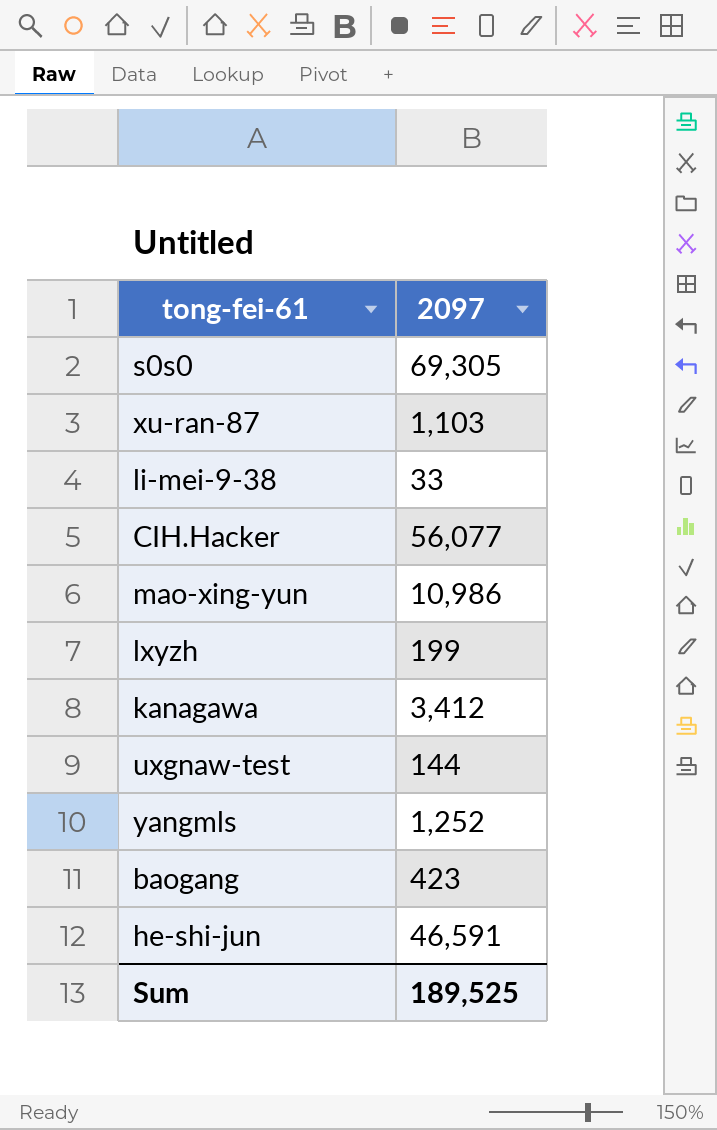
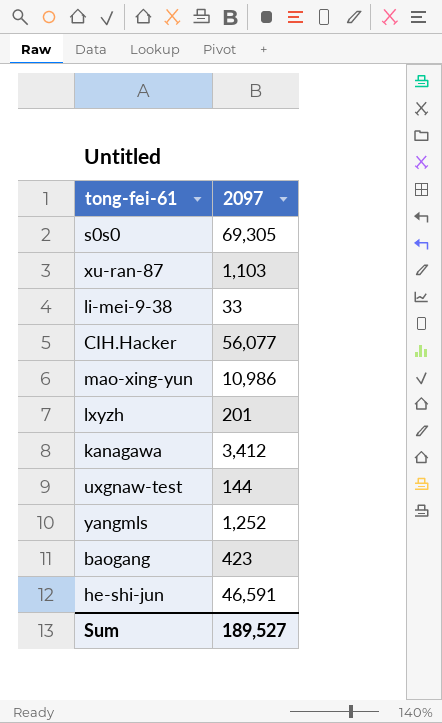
lxyzh | 2097: 199 -> 201
Sum | 2097: 189,525 -> 189,527

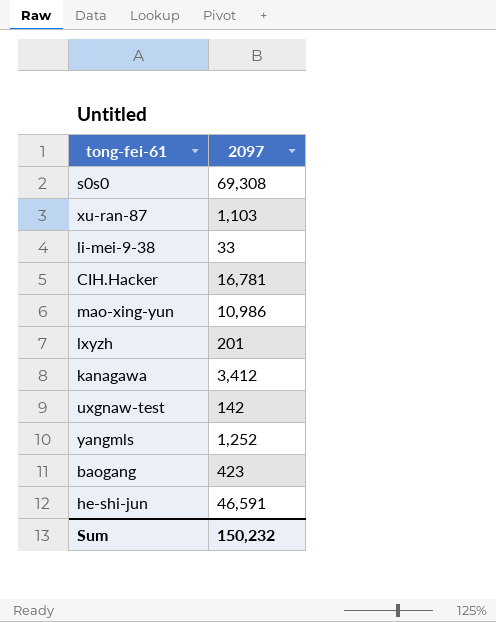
s0s0 | 2097: 69,305 -> 69,308
CIH.Hacker | 2097: 56,077 -> 16,781
uxgnaw-test | 2097: 144 -> 142
Sum | 2097: 189,527 -> 150,232

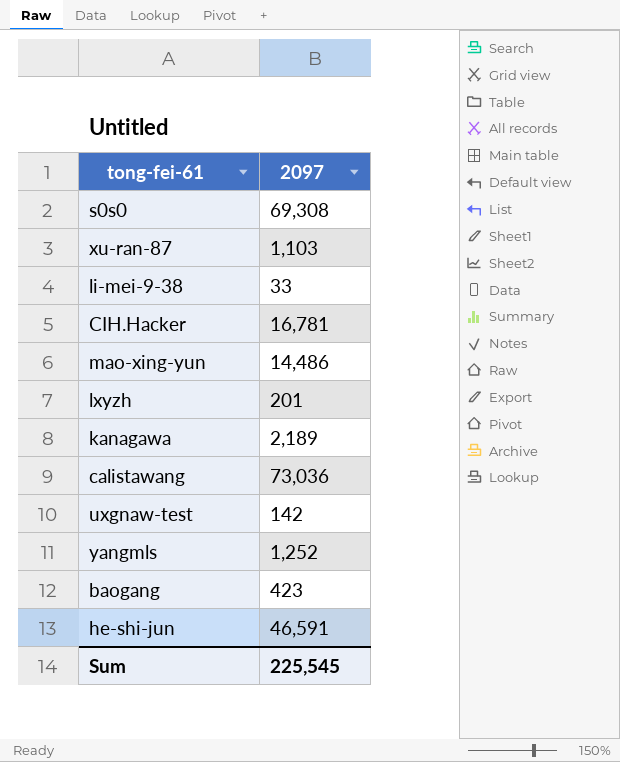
mao-xing-yun | 2097: 10,986 -> 14,486
kanagawa | 2097: 3,412 -> 2,189
row calistawang: none -> 73,036
Sum | 2097: 150,232 -> 225,545

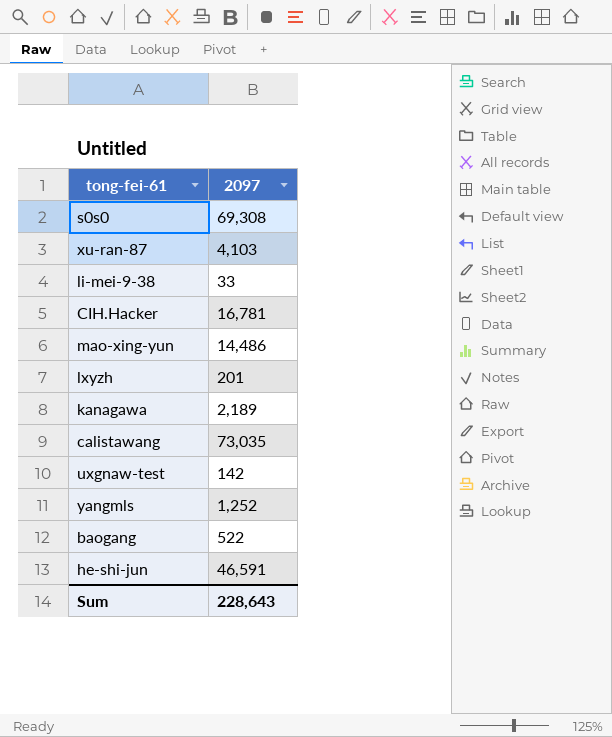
xu-ran-87 | 2097: 1,103 -> 4,103
calistawang | 2097: 73,036 -> 73,035
baogang | 2097: 423 -> 522
Sum | 2097: 225,545 -> 228,643

